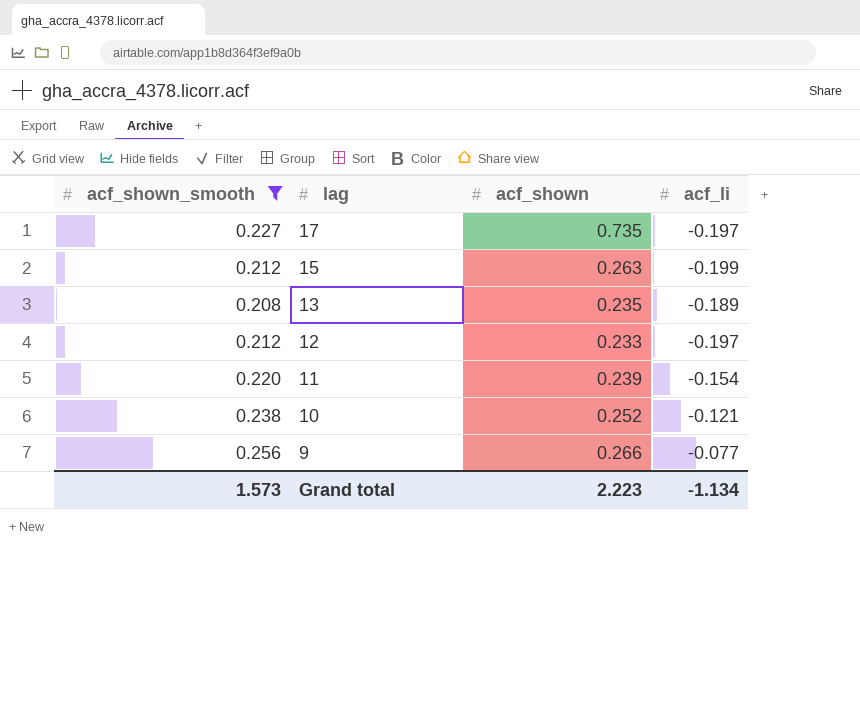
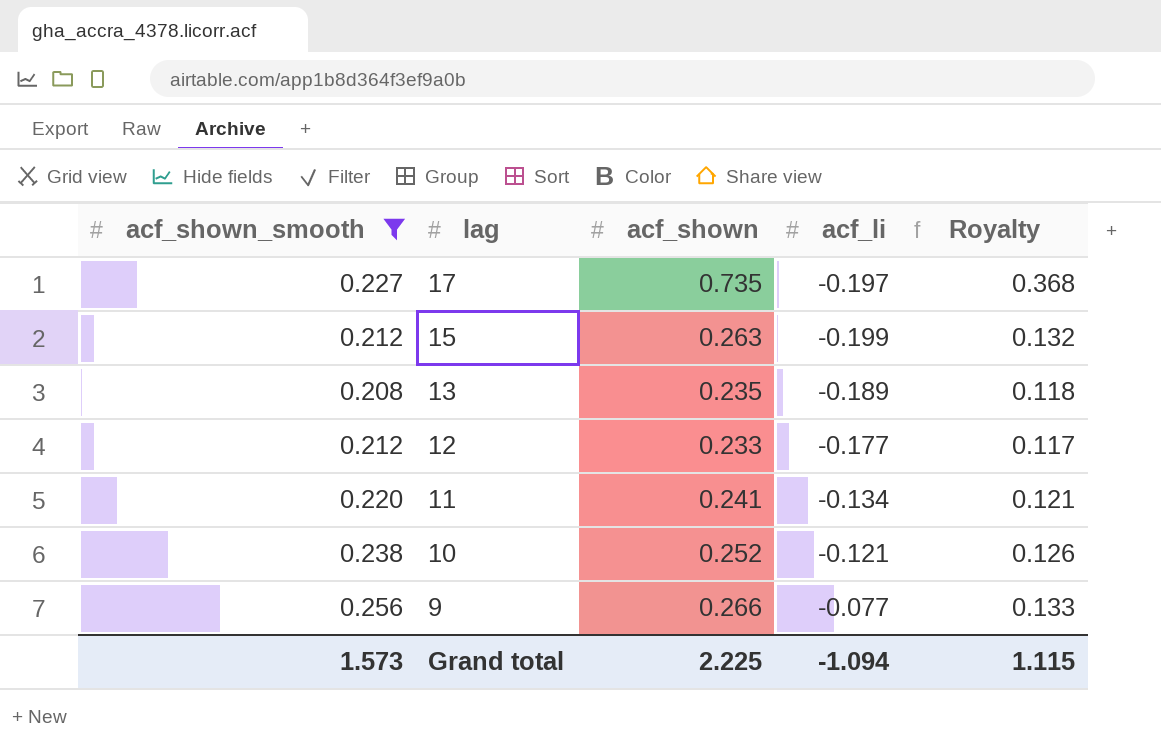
column Royalty | formula: none -> [acf_shown] * 0.5
12 | acf_li: -0.197 -> -0.177
11 | acf_shown: 0.239 -> 0.241
11 | acf_li: -0.154 -> -0.134
Grand total | acf_shown: 2.223 -> 2.225
Grand total | acf_li: -1.134 -> -1.094

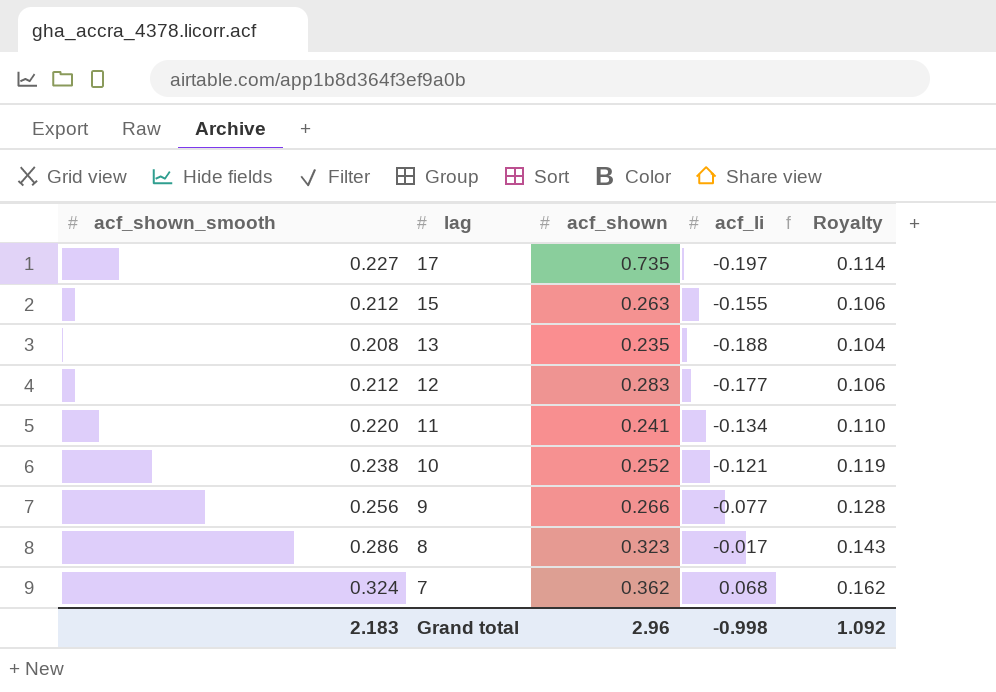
filter: acf_shown_smooth <= 0.256 -> none
column Royalty | formula: [acf_shown] * 0.5 -> [acf_shown_smooth] * 0.5
15 | acf_li: -0.199 -> -0.155
13 | acf_li: -0.189 -> -0.188
12 | acf_shown: 0.233 -> 0.283
Grand total | acf_shown_smooth: 1.573 -> 2.183
Grand total | acf_shown: 2.225 -> 2.96
Grand total | acf_li: -1.094 -> -0.998
Grand total | Royalty: 1.115 -> 1.092

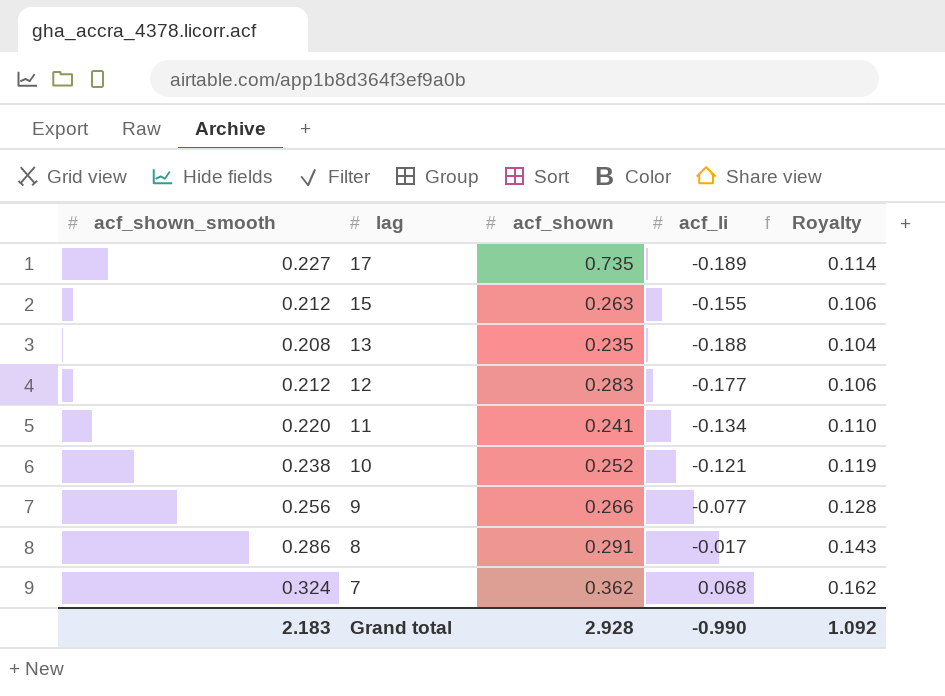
17 | acf_li: -0.197 -> -0.189
8 | acf_shown: 0.323 -> 0.291
Grand total | acf_shown: 2.96 -> 2.928
Grand total | acf_li: -0.998 -> -0.990

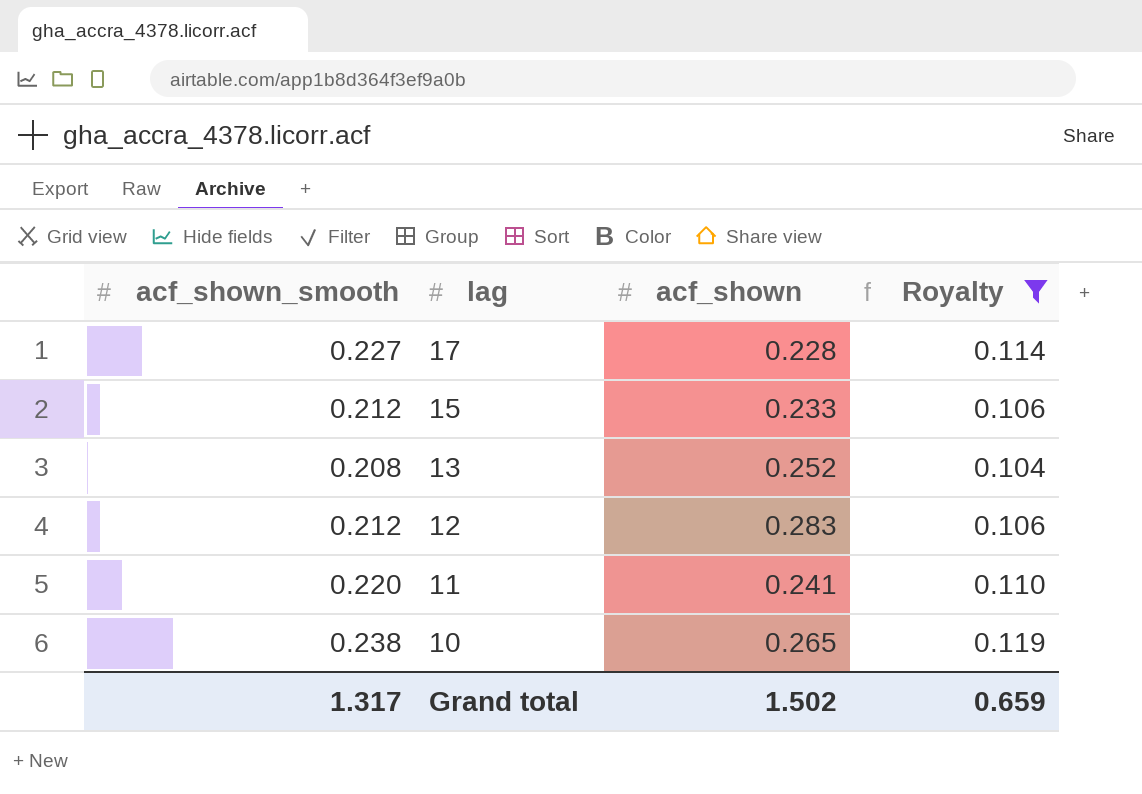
filter: none -> Royalty <= 0.119
column acf_li | position: 4 -> none
17 | acf_shown: 0.735 -> 0.228
15 | acf_shown: 0.263 -> 0.233
13 | acf_shown: 0.235 -> 0.252
10 | acf_shown: 0.252 -> 0.265
Grand total | acf_shown_smooth: 2.183 -> 1.317
Grand total | acf_shown: 2.928 -> 1.502
Grand total | Royalty: 1.092 -> 0.659

